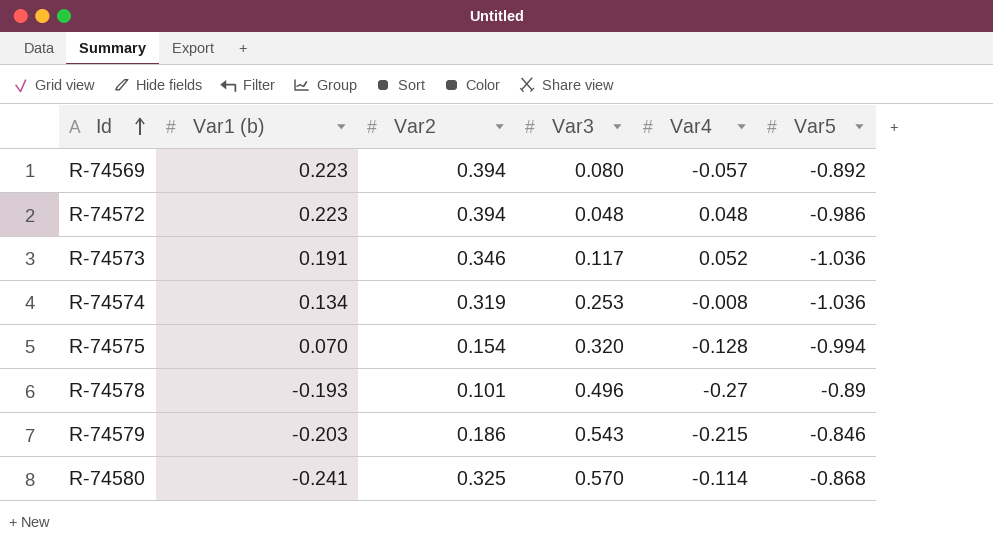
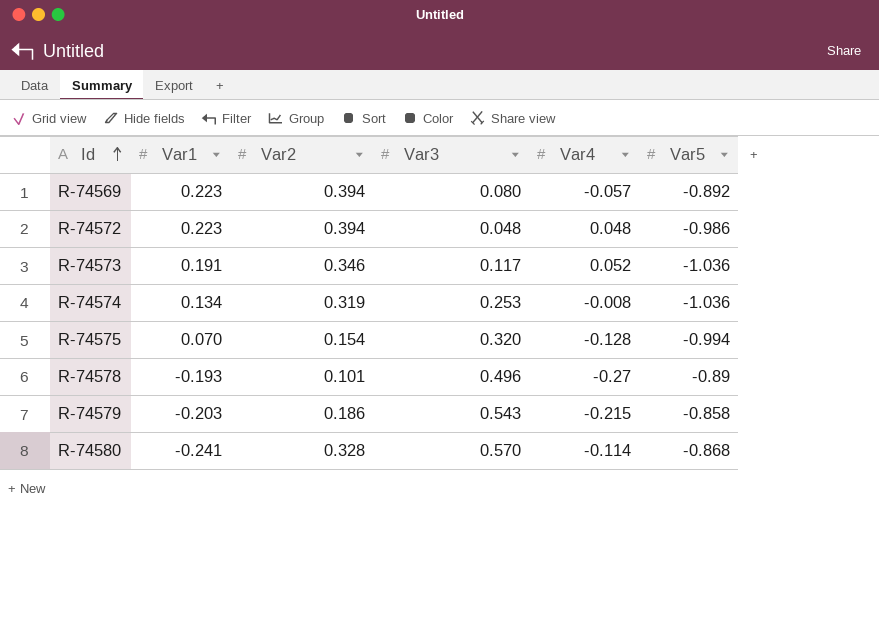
column name: Var1 (b) -> Var1
R-74579 | Var5: -0.846 -> -0.858
R-74580 | Var2: 0.325 -> 0.328

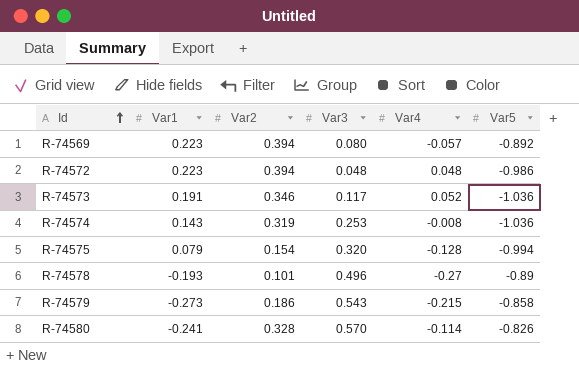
R-74574 | Var1: 0.134 -> 0.143
R-74575 | Var1: 0.070 -> 0.079
R-74579 | Var1: -0.203 -> -0.273
R-74580 | Var5: -0.868 -> -0.826

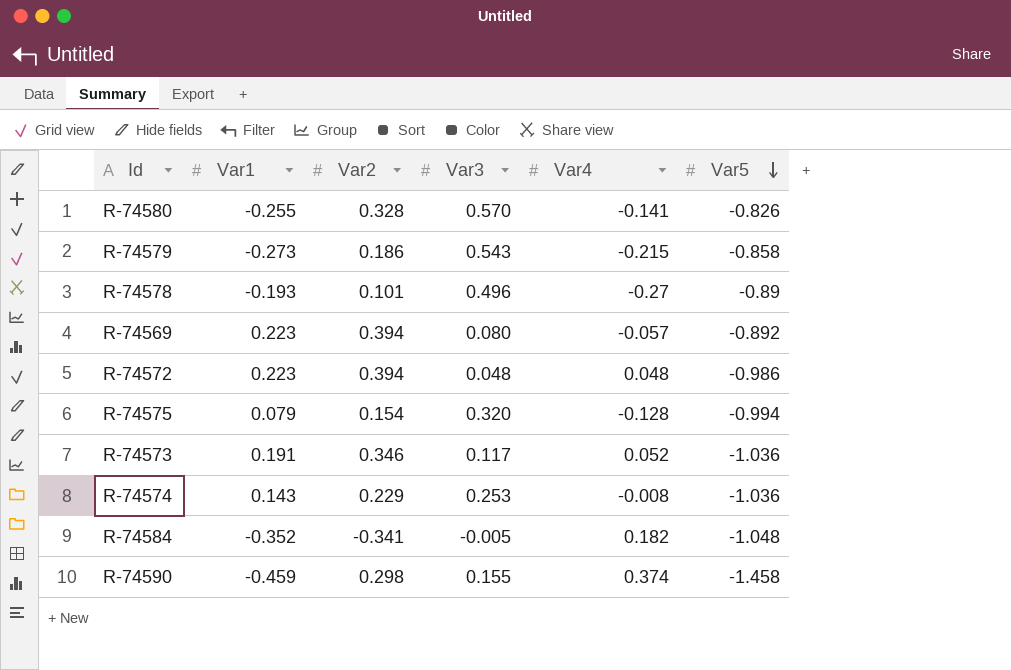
row order: Id ascending -> Var5 descending
R-74580 | Var1: -0.241 -> -0.255
R-74580 | Var4: -0.114 -> -0.141
R-74574 | Var2: 0.319 -> 0.229
row R-74584: none -> -0.352 | -0.341 | -0.005 | 0.182 | -1.048
row R-74590: none -> -0.459 | 0.298 | 0.155 | 0.374 | -1.458

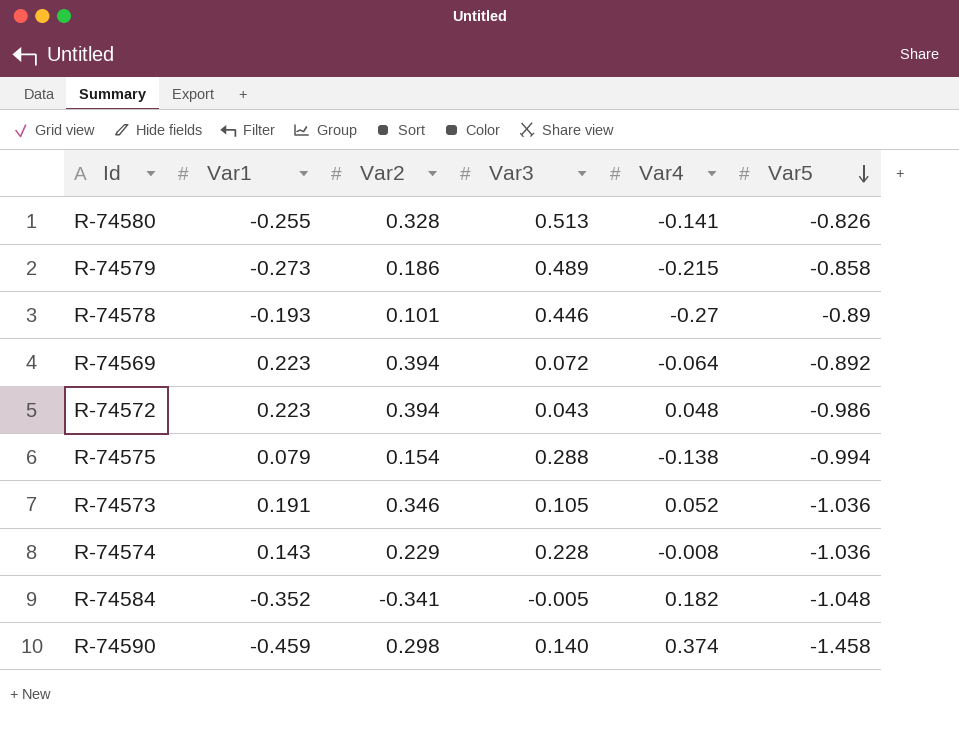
R-74580 | Var3: 0.570 -> 0.513
R-74579 | Var3: 0.543 -> 0.489
R-74578 | Var3: 0.496 -> 0.446
R-74569 | Var3: 0.080 -> 0.072
R-74569 | Var4: -0.057 -> -0.064
R-74572 | Var3: 0.048 -> 0.043
R-74575 | Var3: 0.320 -> 0.288
R-74575 | Var4: -0.128 -> -0.138
R-74573 | Var3: 0.117 -> 0.105
R-74574 | Var3: 0.253 -> 0.228
R-74590 | Var3: 0.155 -> 0.140

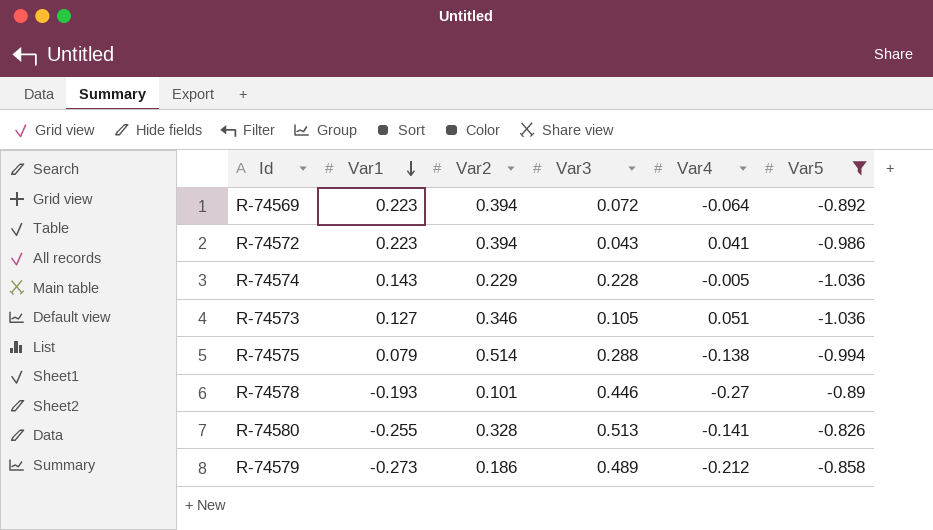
filter: none -> Var5 >= -1.036
row order: Var5 descending -> Var1 descending
R-74572 | Var4: 0.048 -> 0.041
R-74574 | Var4: -0.008 -> -0.005
R-74573 | Var1: 0.191 -> 0.127
R-74573 | Var4: 0.052 -> 0.051
R-74575 | Var2: 0.154 -> 0.514
R-74579 | Var4: -0.215 -> -0.212

